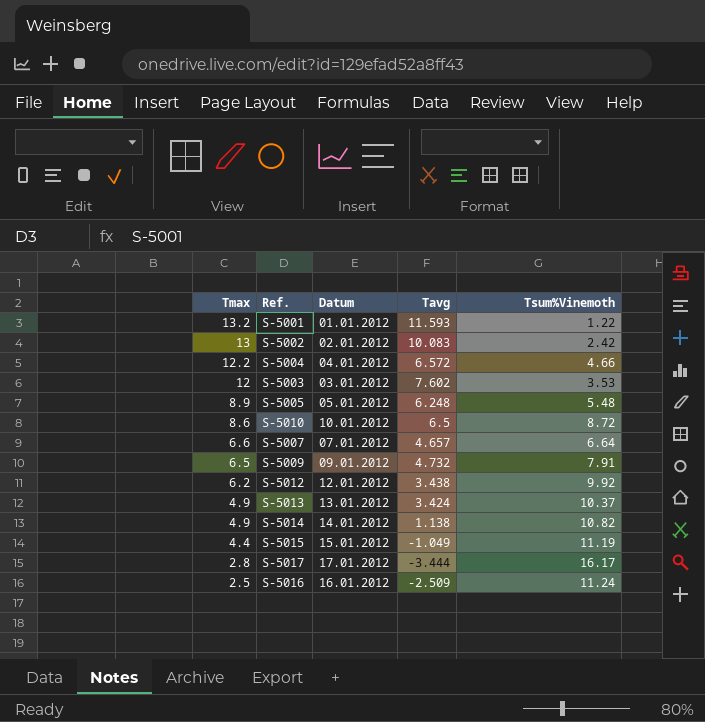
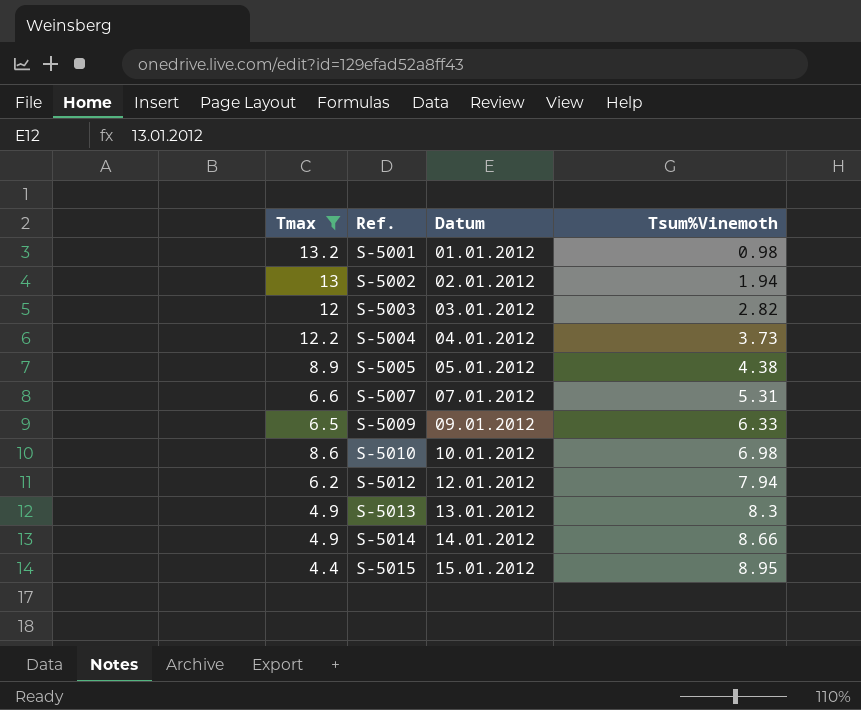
filter: none -> Tmax >= 4.4
row order: Tmax descending -> Ref. ascending
column Tavg | position: 4 -> none
S-5001 | Tsum%Vinemoth: 1.22 -> 0.98
S-5002 | Tsum%Vinemoth: 2.42 -> 1.94
S-5003 | Tsum%Vinemoth: 3.53 -> 2.82
S-5004 | Tsum%Vinemoth: 4.66 -> 3.73
S-5005 | Tsum%Vinemoth: 5.48 -> 4.38
S-5007 | Tsum%Vinemoth: 6.64 -> 5.31
S-5009 | Tsum%Vinemoth: 7.91 -> 6.33
S-5010 | Tsum%Vinemoth: 8.72 -> 6.98
S-5012 | Tsum%Vinemoth: 9.92 -> 7.94
S-5013 | Tsum%Vinemoth: 10.37 -> 8.3
S-5014 | Tsum%Vinemoth: 10.82 -> 8.66
S-5015 | Tsum%Vinemoth: 11.19 -> 8.95

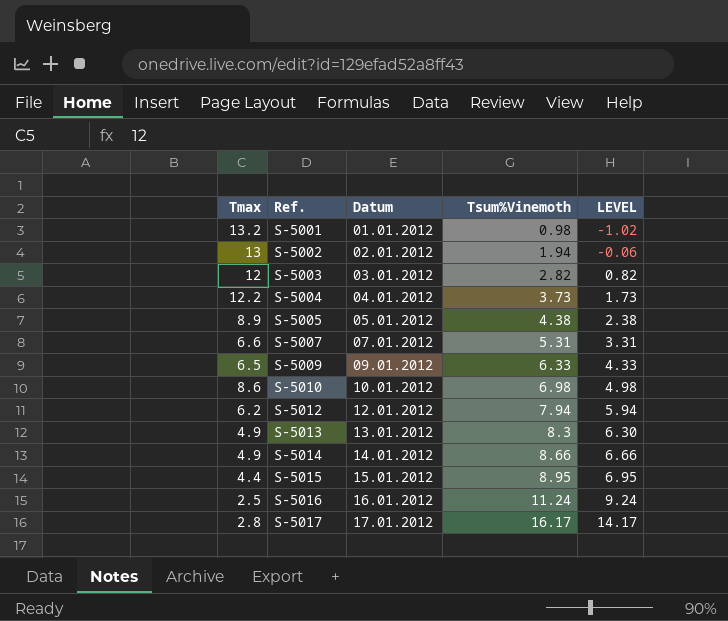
filter: Tmax >= 4.4 -> none
column LEVEL | formula: none -> [Tsum%Vinemoth] - 2

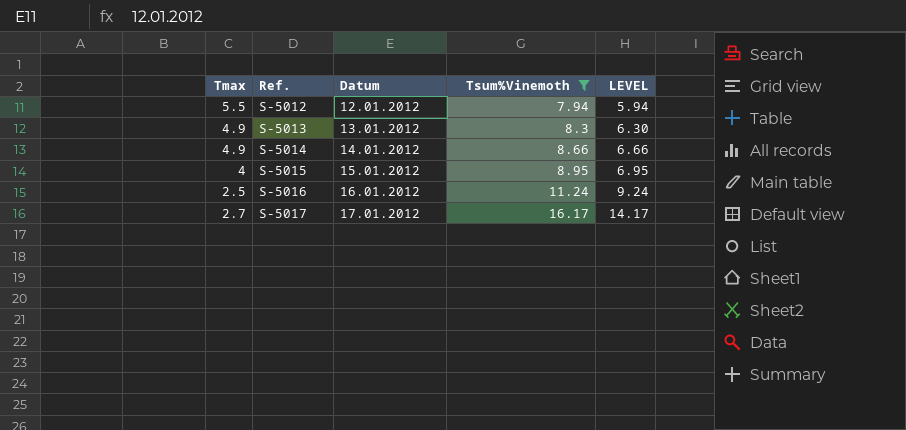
filter: none -> Tsum%Vinemoth >= 7.94
S-5012 | Tmax: 6.2 -> 5.5
S-5015 | Tmax: 4.4 -> 4
S-5017 | Tmax: 2.8 -> 2.7

